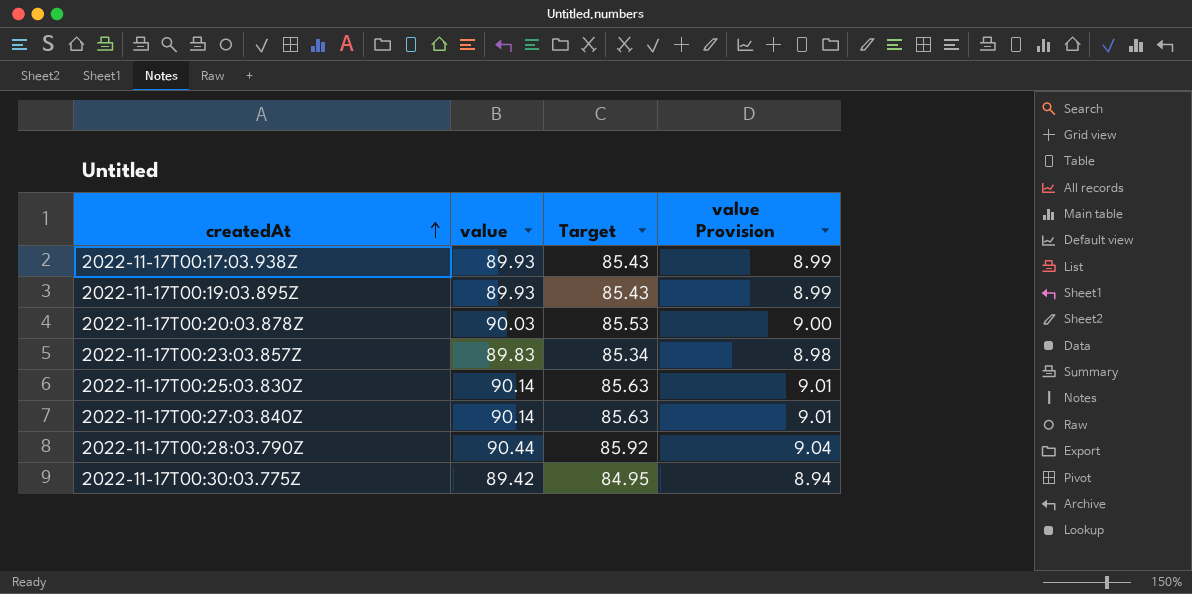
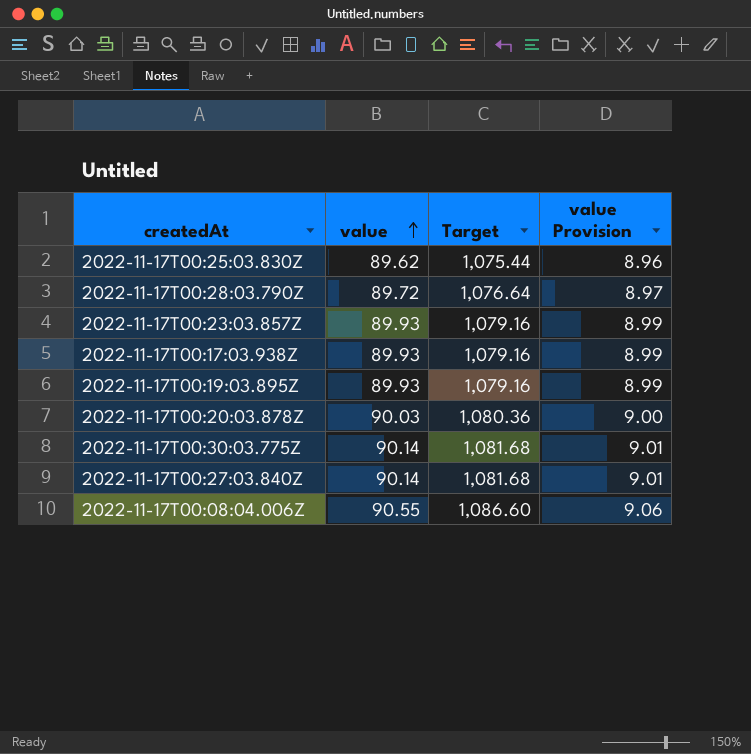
row order: createdAt ascending -> value ascending
column Target | formula: [value] * 0.95 -> [value] * 12
2022-11-17T00:25:03.830Z | value: 90.14 -> 89.62
2022-11-17T00:25:03.830Z | value Provision: 9.01 -> 8.96
2022-11-17T00:28:03.790Z | value: 90.44 -> 89.72
2022-11-17T00:28:03.790Z | value Provision: 9.04 -> 8.97
2022-11-17T00:23:03.857Z | value: 89.83 -> 89.93
2022-11-17T00:23:03.857Z | value Provision: 8.98 -> 8.99
2022-11-17T00:30:03.775Z | value: 89.42 -> 90.14
2022-11-17T00:30:03.775Z | value Provision: 8.94 -> 9.01
row 2022-11-17T00:08:04.006Z: none -> 90.55 | 1,086.60 | 9.06

